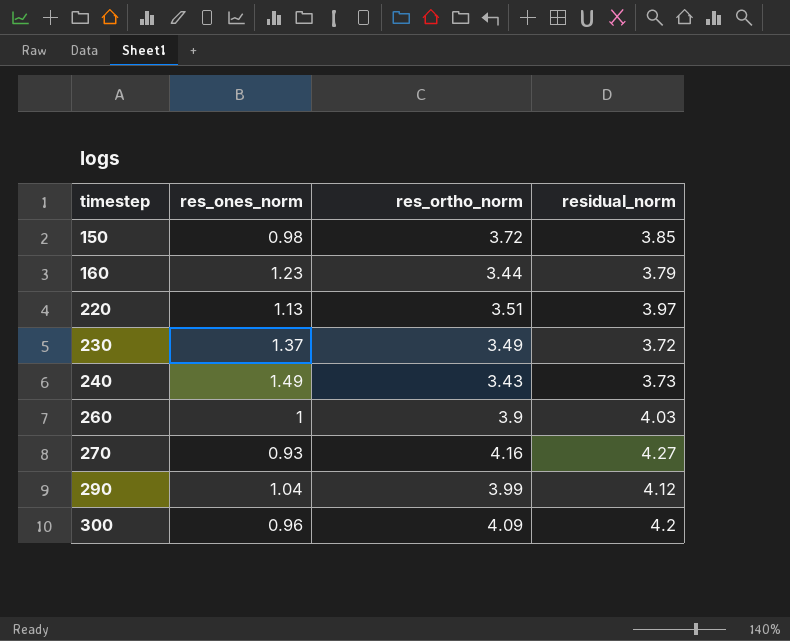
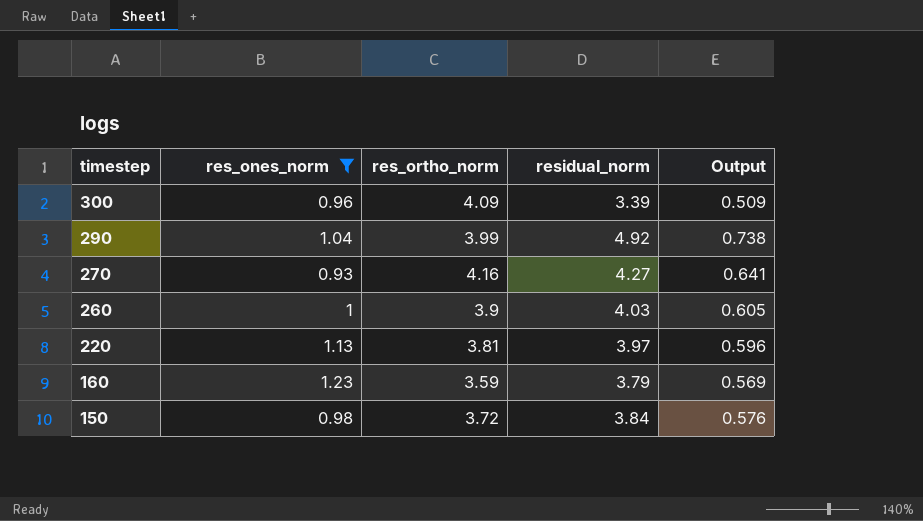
filter: none -> res_ones_norm <= 1.23
row order: timestep ascending -> timestep descending
column Output | formula: none -> [residual_norm] * 0.15
300 | residual_norm: 4.2 -> 3.39
290 | residual_norm: 4.12 -> 4.92
220 | res_ortho_norm: 3.51 -> 3.81
160 | res_ortho_norm: 3.44 -> 3.59
150 | residual_norm: 3.85 -> 3.84

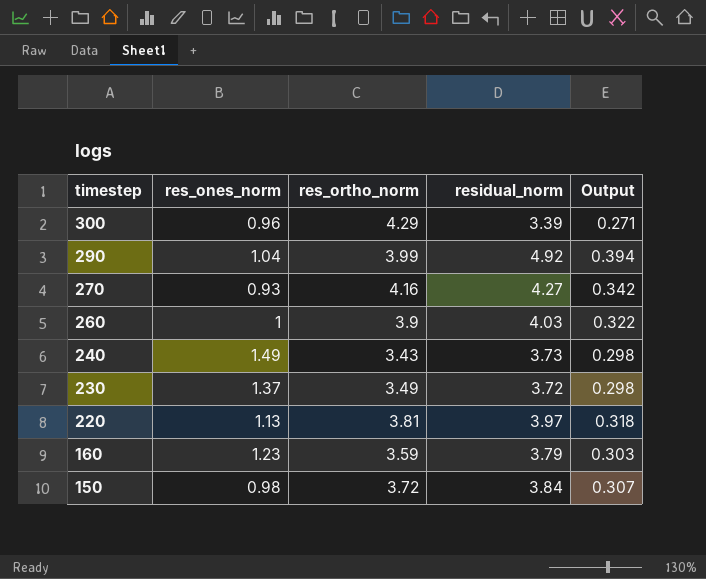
filter: res_ones_norm <= 1.23 -> none
column Output | formula: [residual_norm] * 0.15 -> [residual_norm] * 0.08
300 | res_ortho_norm: 4.09 -> 4.29

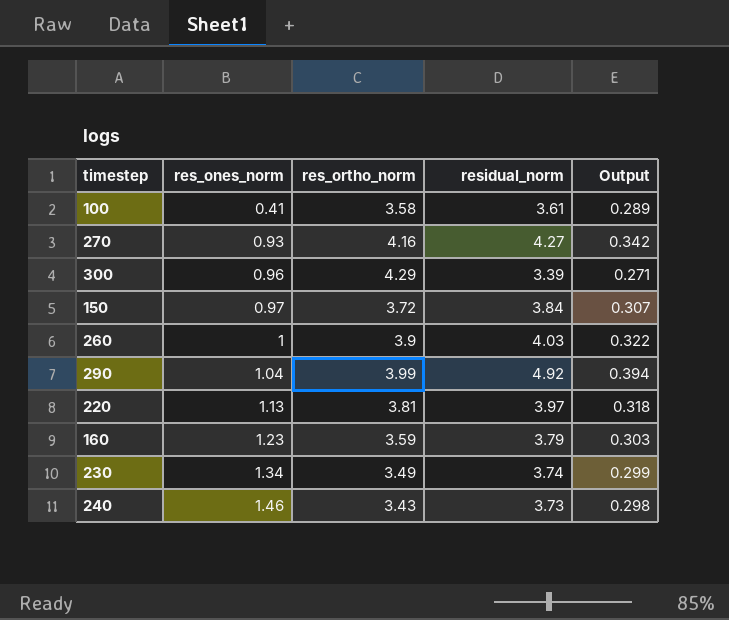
row order: timestep descending -> res_ones_norm ascending
row 100: none -> 0.41 | 3.58 | 3.61 | 0.289
150 | res_ones_norm: 0.98 -> 0.97
230 | res_ones_norm: 1.37 -> 1.34
230 | residual_norm: 3.72 -> 3.74
230 | Output: 0.298 -> 0.299
240 | res_ones_norm: 1.49 -> 1.46

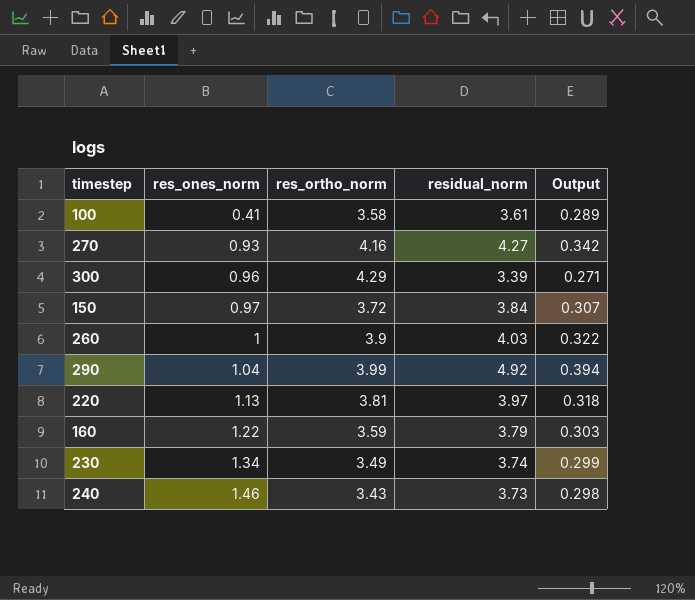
160 | res_ones_norm: 1.23 -> 1.22

